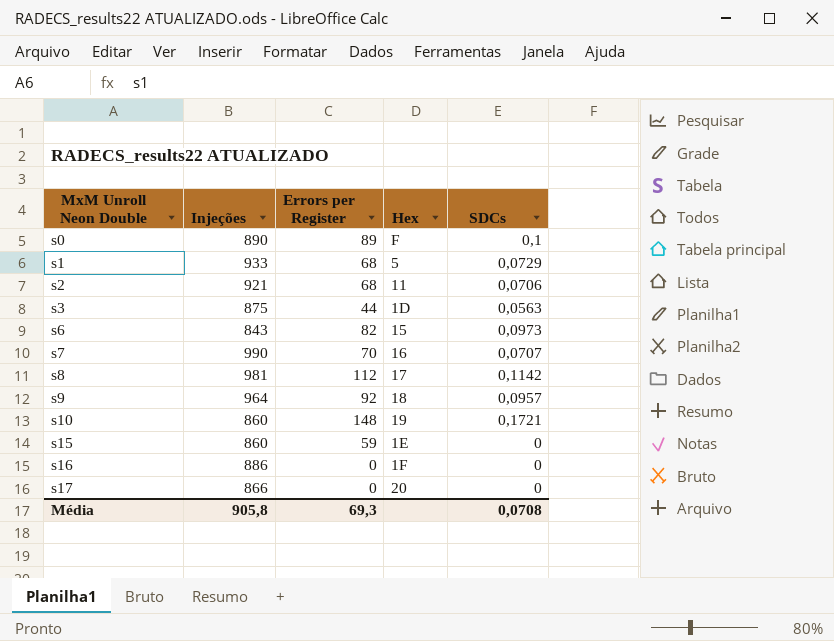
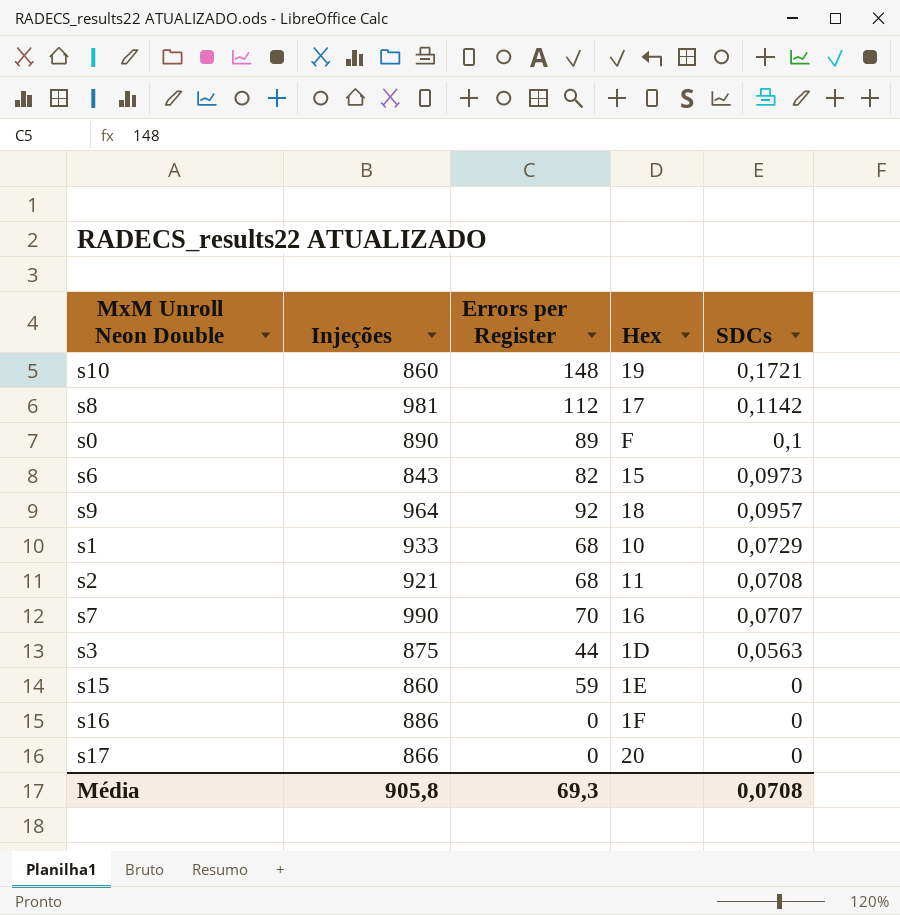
row order: MxM Unroll Neon Double ascending -> SDCs descending
s1 | Hex: 5 -> 10
s2 | SDCs: 0,0706 -> 0,0708

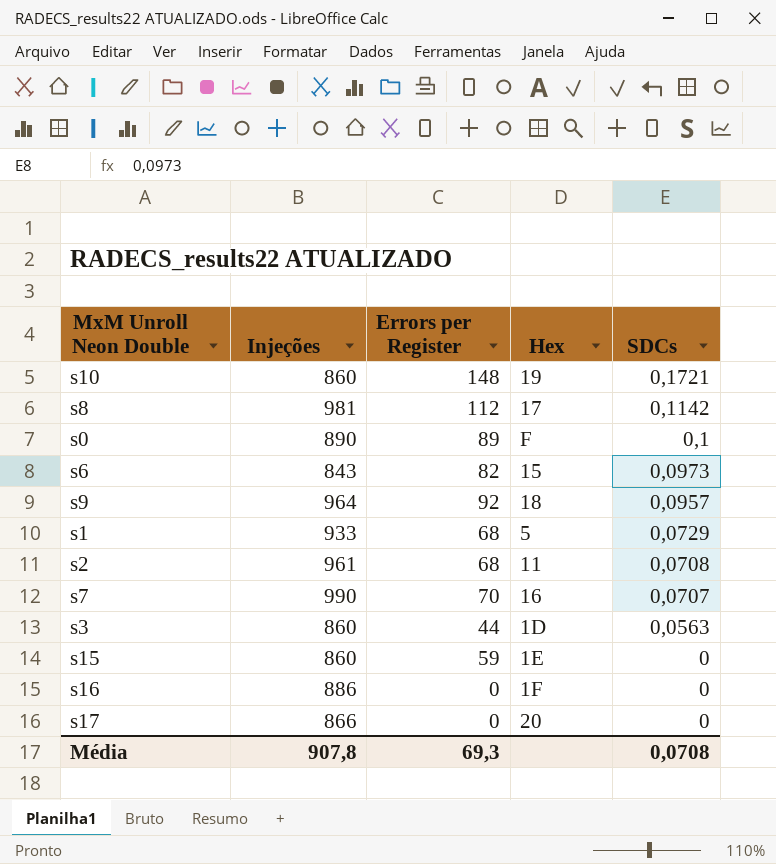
s1 | Hex: 10 -> 5
s2 | Injeções: 921 -> 961
s3 | Injeções: 875 -> 860
Média | Injeções: 905,8 -> 907,8

